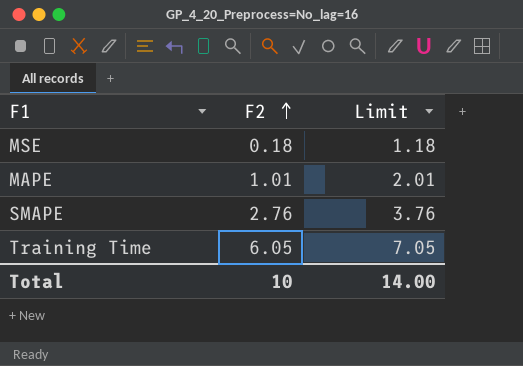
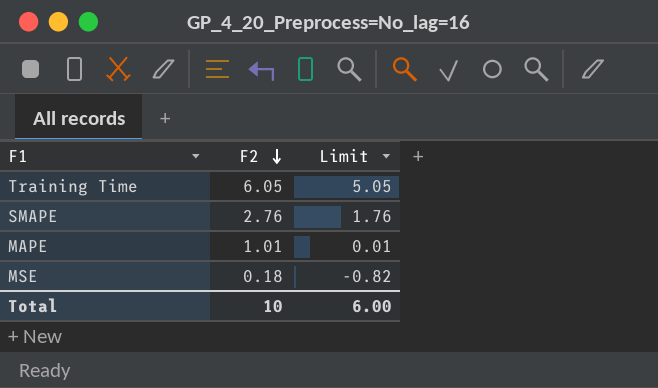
row order: F2 ascending -> F2 descending
column Limit | formula: [F2] + 1 -> [F2] - 1
Total | Limit: 14.00 -> 6.00

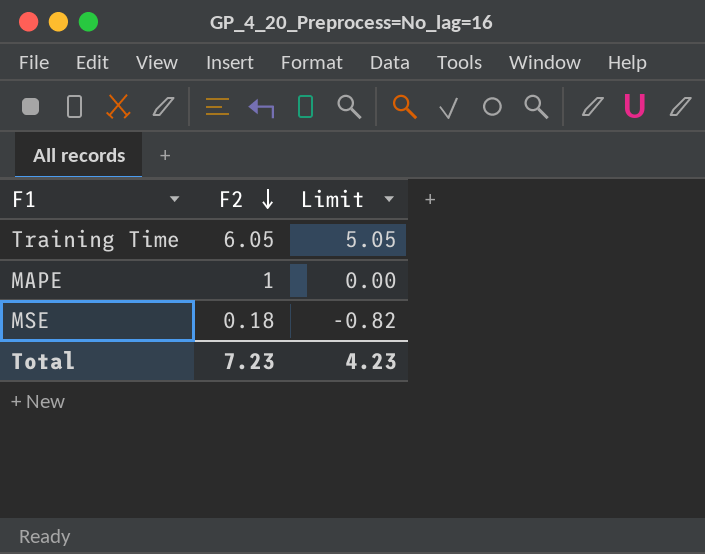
row SMAPE: 2.76 | 1.76 -> none
MAPE | F2: 1.01 -> 1
MAPE | Limit: 0.01 -> 0.00
Total | F2: 10 -> 7.23
Total | Limit: 6.00 -> 4.23

